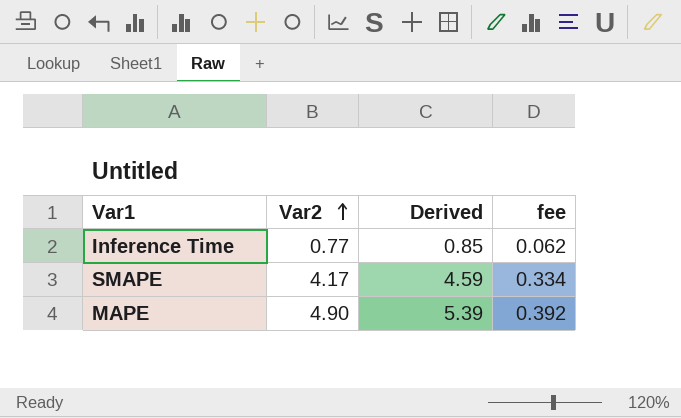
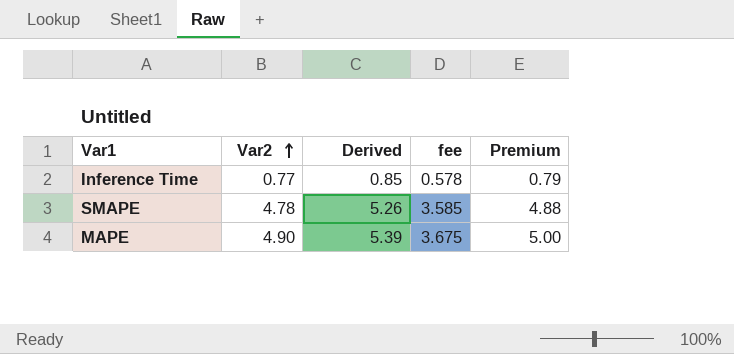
column fee | formula: [Var2] * 0.08 -> [Var2] * 0.75
column Premium | formula: none -> [Var2] * 1.02
SMAPE | Var2: 4.17 -> 4.78
SMAPE | Derived: 4.59 -> 5.26

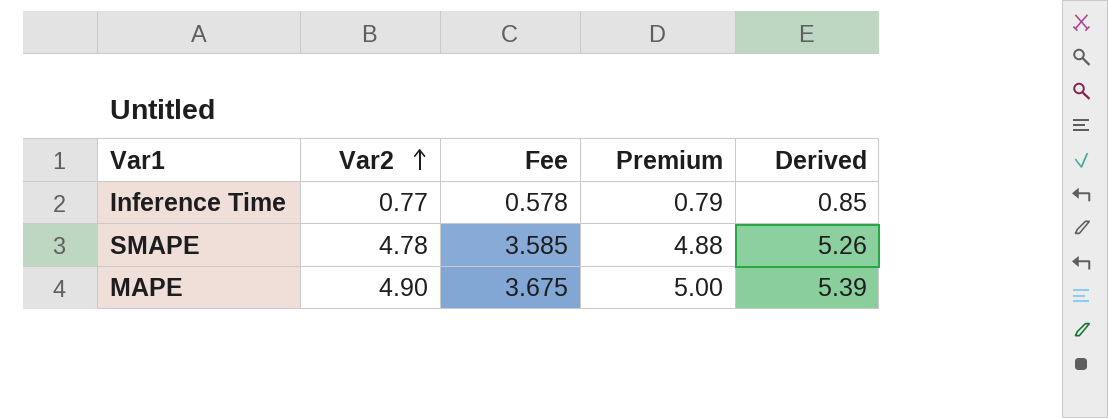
column name: fee -> Fee
column Derived | position: 3 -> 5

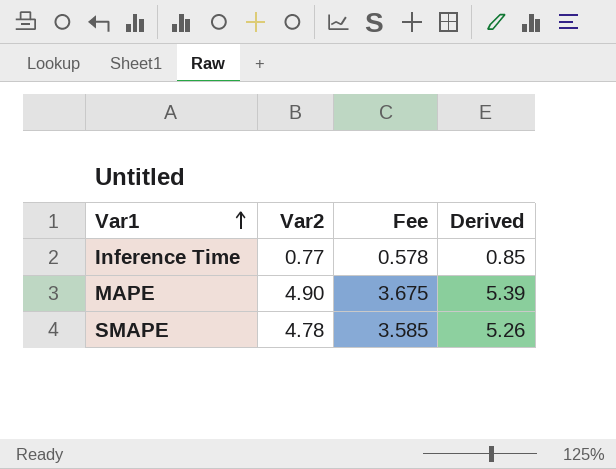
row order: Var2 ascending -> Var1 ascending
column Premium | formula: [Var2] * 1.02 -> none

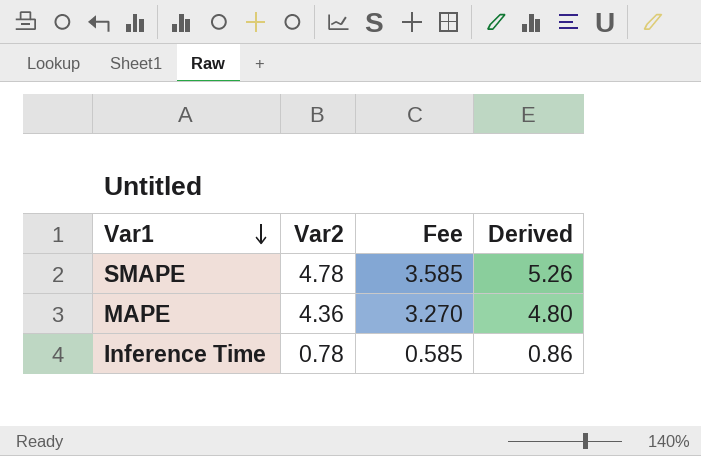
row order: Var1 ascending -> Var1 descending
MAPE | Var2: 4.90 -> 4.36
MAPE | Fee: 3.675 -> 3.270
MAPE | Derived: 5.39 -> 4.80
Inference Time | Var2: 0.77 -> 0.78
Inference Time | Fee: 0.578 -> 0.585
Inference Time | Derived: 0.85 -> 0.86

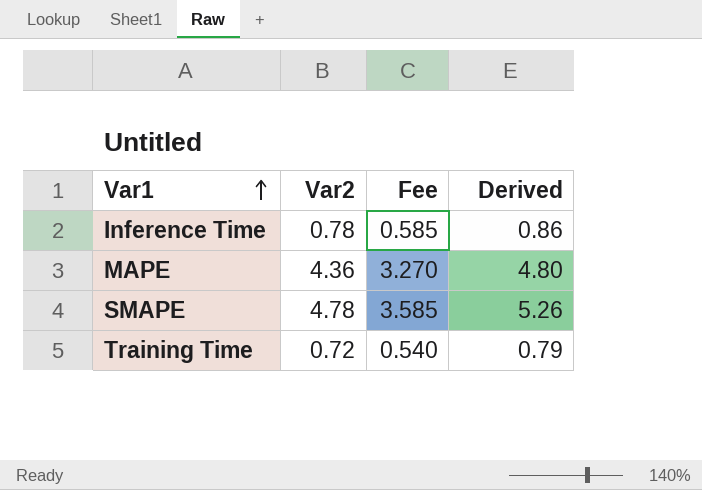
row order: Var1 descending -> Var1 ascending
row Training Time: none -> 0.72 | 0.540 | 0.79

